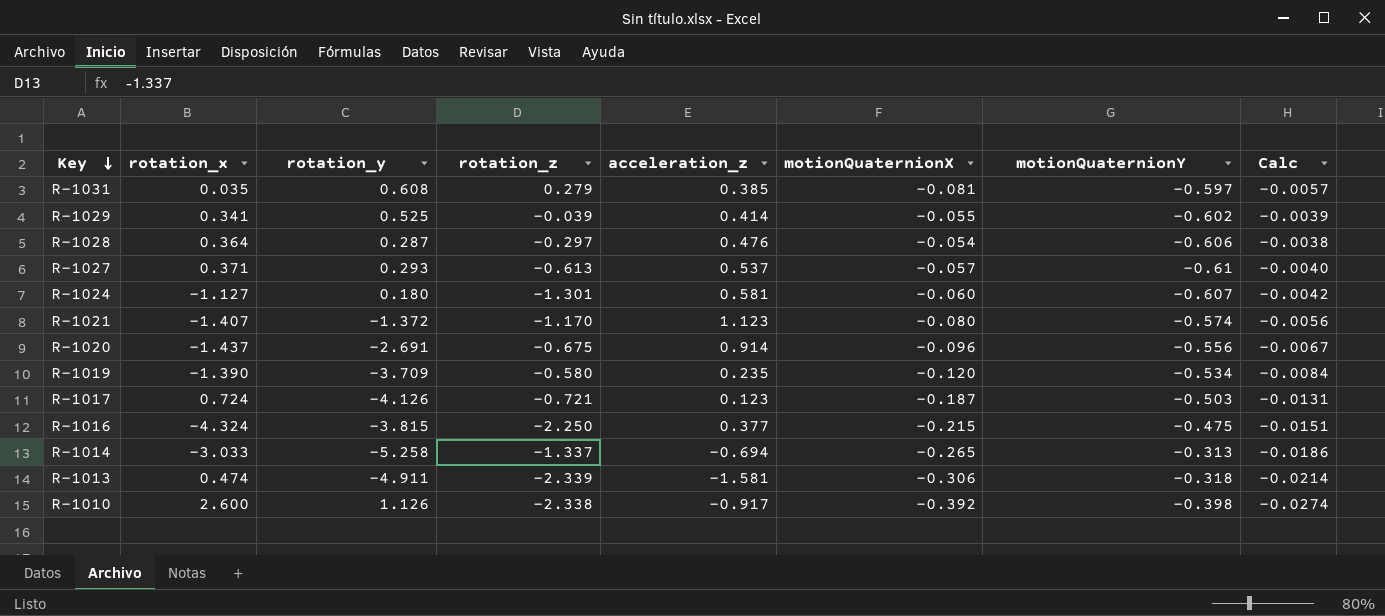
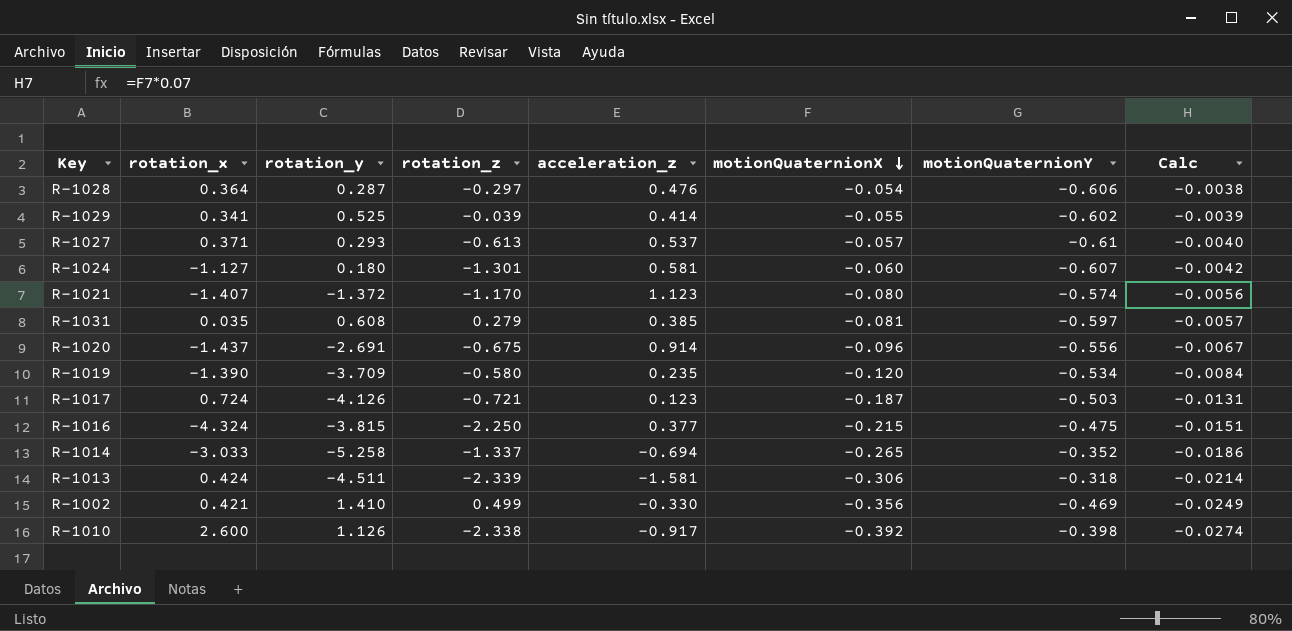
row order: Key descending -> motionQuaternionX descending
R-1014 | motionQuaternionY: -0.313 -> -0.352
R-1013 | rotation_x: 0.474 -> 0.424
R-1013 | rotation_y: -4.911 -> -4.511
row R-1002: none -> 0.421 | 1.410 | 0.499 | -0.330 | -0.356 | -0.469 | -0.0249

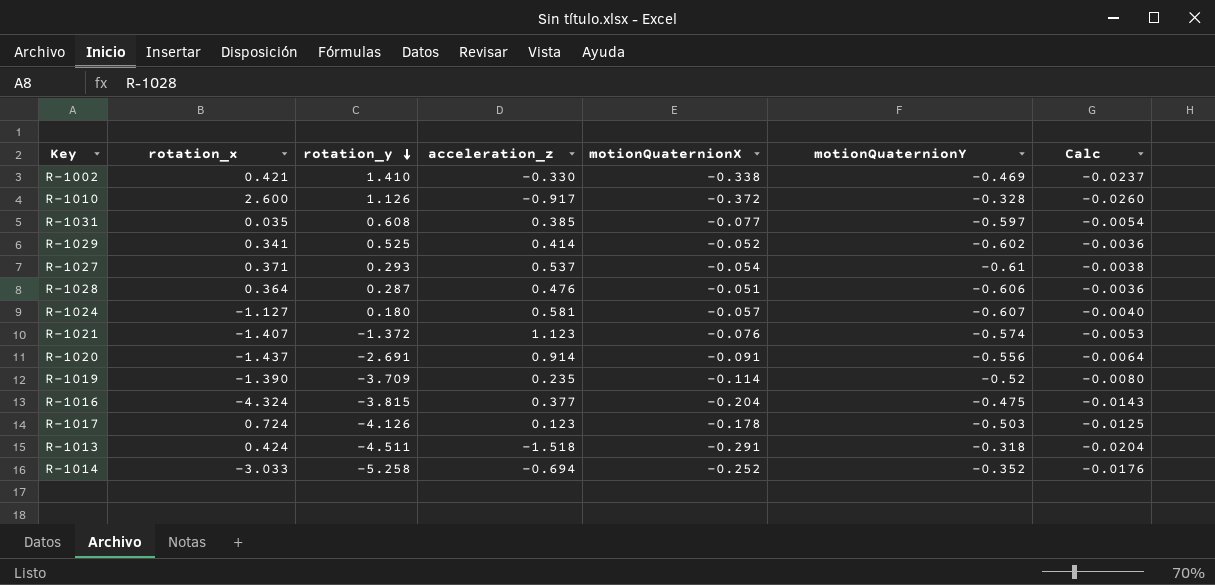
row order: motionQuaternionX descending -> rotation_y descending
column rotation_z | position: 4 -> none
R-1002 | motionQuaternionX: -0.356 -> -0.338
R-1002 | Calc: -0.0249 -> -0.0237
R-1010 | motionQuaternionX: -0.392 -> -0.372
R-1010 | motionQuaternionY: -0.398 -> -0.328
R-1010 | Calc: -0.0274 -> -0.0260
R-1031 | motionQuaternionX: -0.081 -> -0.077
R-1031 | Calc: -0.0057 -> -0.0054
R-1029 | motionQuaternionX: -0.055 -> -0.052
R-1029 | Calc: -0.0039 -> -0.0036
R-1027 | motionQuaternionX: -0.057 -> -0.054
R-1027 | Calc: -0.0040 -> -0.0038
R-1028 | motionQuaternionX: -0.054 -> -0.051
R-1028 | Calc: -0.0038 -> -0.0036
R-1024 | motionQuaternionX: -0.060 -> -0.057
R-1024 | Calc: -0.0042 -> -0.0040
R-1021 | motionQuaternionX: -0.080 -> -0.076
R-1021 | Calc: -0.0056 -> -0.0053
R-1020 | motionQuaternionX: -0.096 -> -0.091
R-1020 | Calc: -0.0067 -> -0.0064
R-1019 | motionQuaternionX: -0.120 -> -0.114
R-1019 | motionQuaternionY: -0.534 -> -0.52
R-1019 | Calc: -0.0084 -> -0.0080
R-1016 | motionQuaternionX: -0.215 -> -0.204
R-1016 | Calc: -0.0151 -> -0.0143
R-1017 | motionQuaternionX: -0.187 -> -0.178
R-1017 | Calc: -0.0131 -> -0.0125
R-1013 | acceleration_z: -1.581 -> -1.518
R-1013 | motionQuaternionX: -0.306 -> -0.291
R-1013 | Calc: -0.0214 -> -0.0204
R-1014 | motionQuaternionX: -0.265 -> -0.252
R-1014 | Calc: -0.0186 -> -0.0176

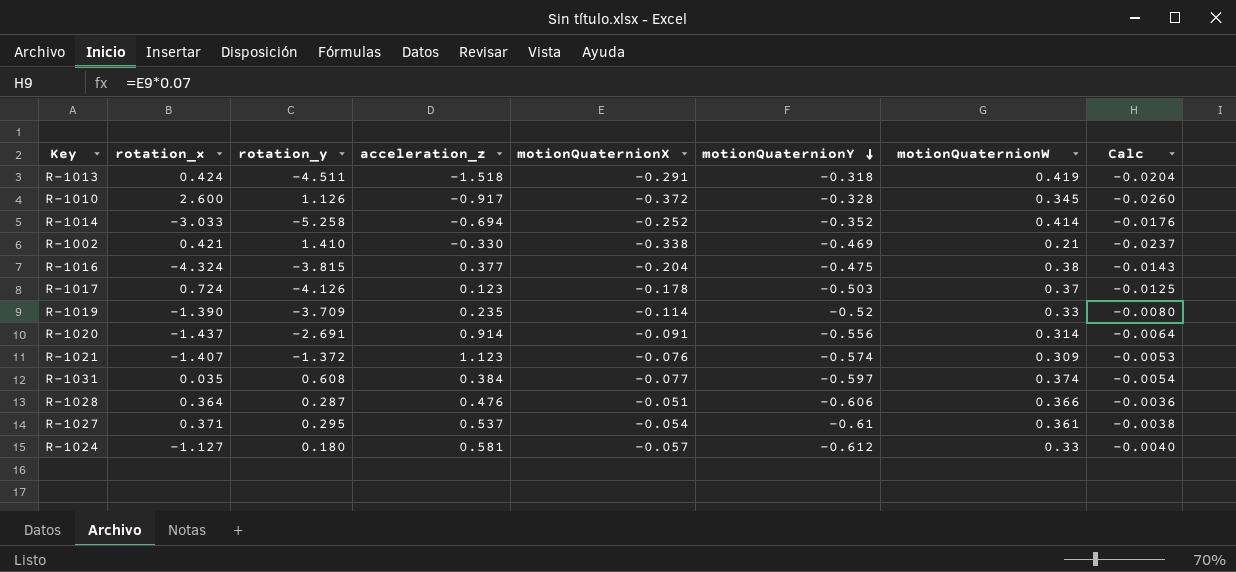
row order: rotation_y descending -> motionQuaternionY descending
column motionQuaternionW | position: none -> 7
row R-1029: 0.341 | 0.525 | 0.414 | -0.052 | -0.602 | -0.0036 -> none
R-1031 | acceleration_z: 0.385 -> 0.384
R-1027 | rotation_y: 0.293 -> 0.295
R-1024 | motionQuaternionY: -0.607 -> -0.612

